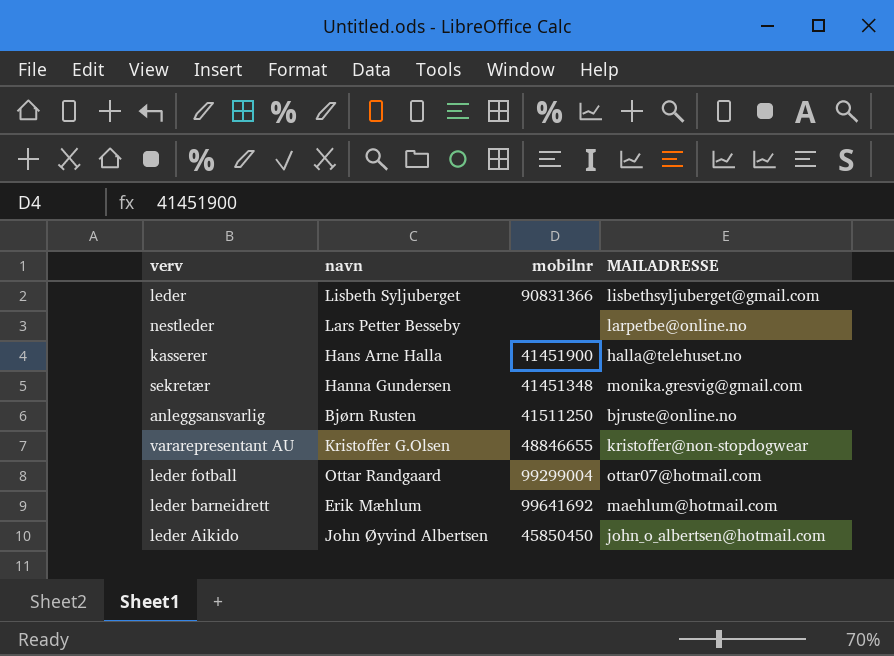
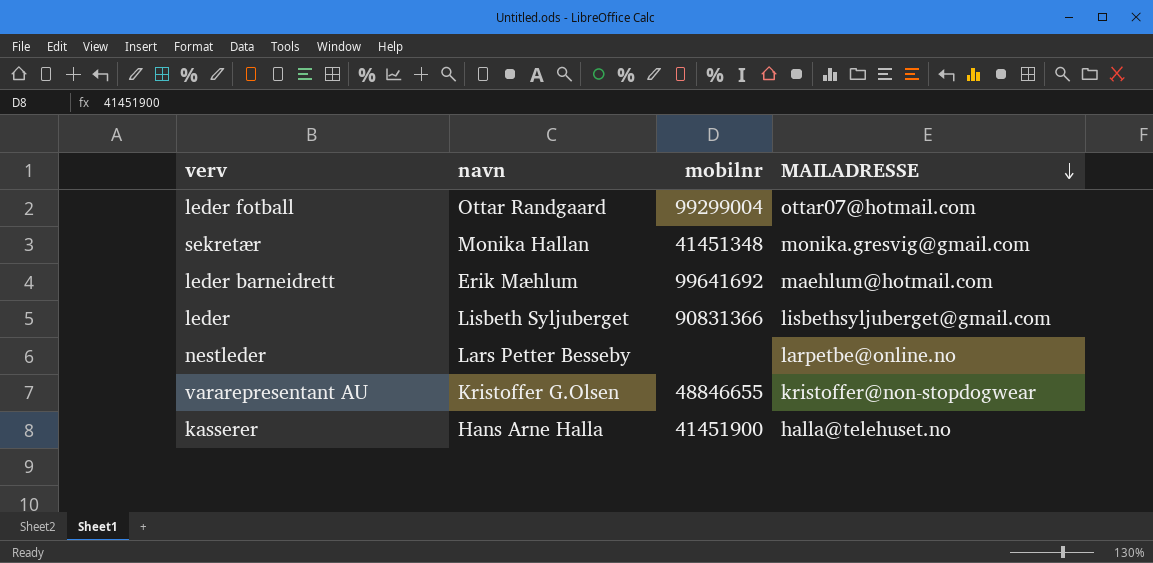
row order: none -> MAILADRESSE descending
row anleggsansvarlig: Bjørn Rusten | 41511250 | bjruste@online.no -> none
row leder Aikido: John Øyvind Albertsen | 45850450 | john_o_albertsen@hotmail.com -> none
sekretær | navn: Hanna Gundersen -> Monika Hallan

